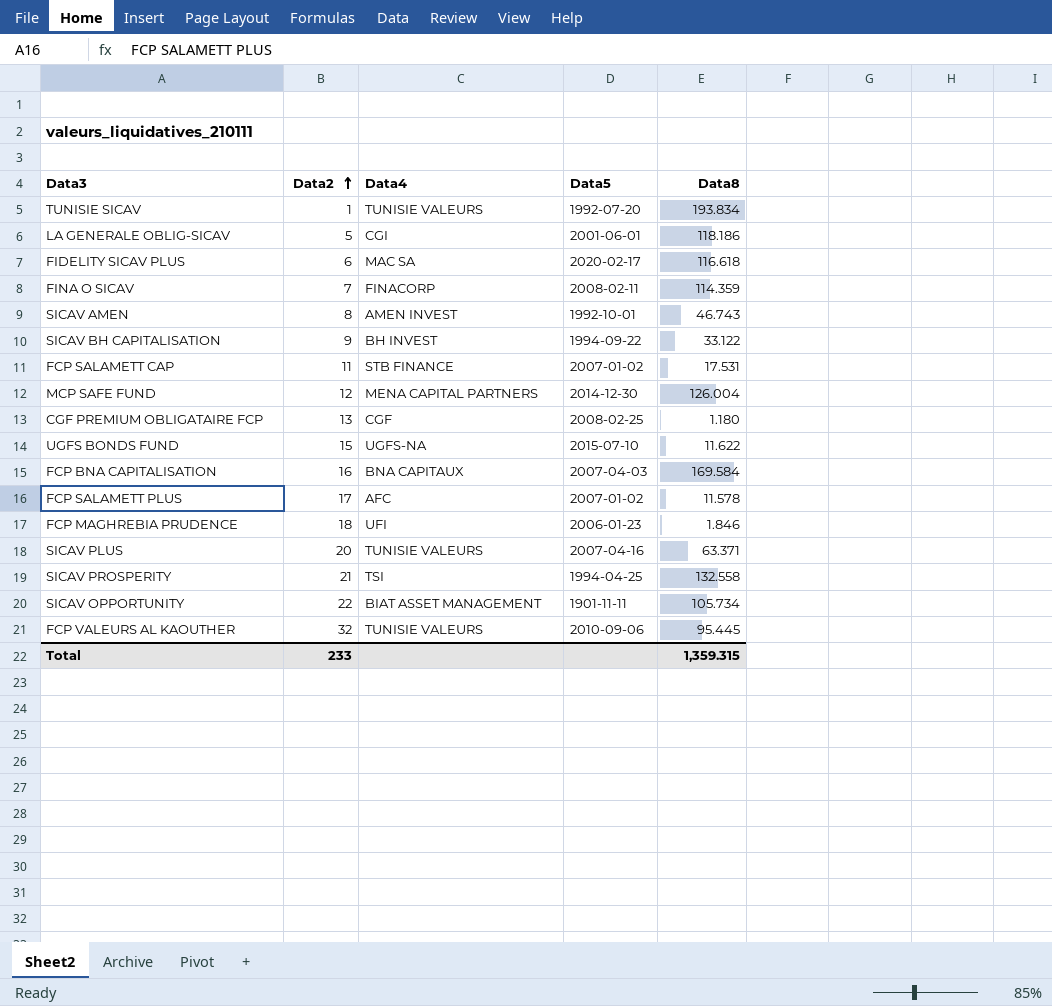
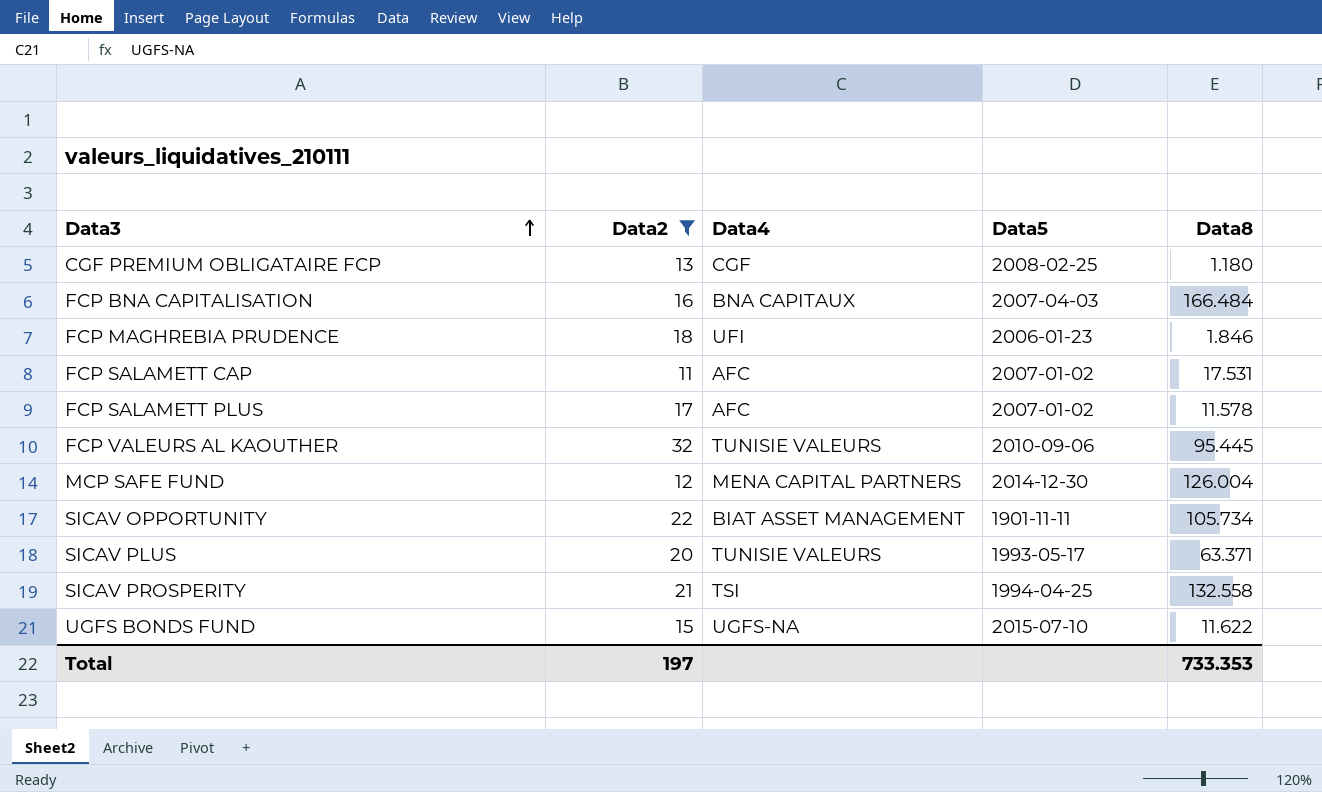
filter: none -> Data2 >= 11
row order: Data2 ascending -> Data3 ascending
FCP BNA CAPITALISATION | Data8: 169.584 -> 166.484
FCP SALAMETT CAP | Data4: STB FINANCE -> AFC
SICAV PLUS | Data5: 2007-04-16 -> 1993-05-17
Total | Data2: 233 -> 197
Total | Data8: 1,359.315 -> 733.353

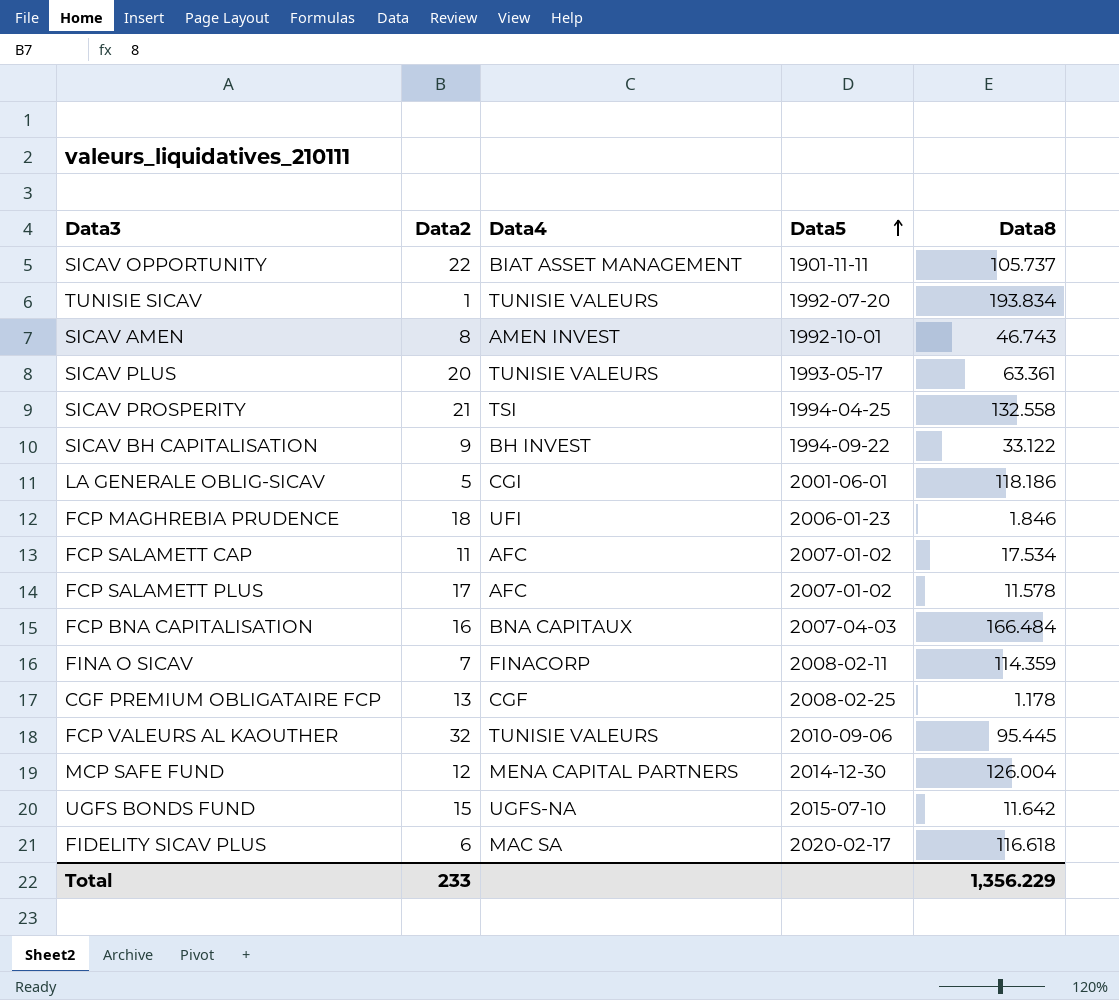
filter: Data2 >= 11 -> none
row order: Data3 ascending -> Data5 ascending
SICAV OPPORTUNITY | Data8: 105.734 -> 105.737
SICAV PLUS | Data8: 63.371 -> 63.361
FCP SALAMETT CAP | Data8: 17.531 -> 17.534
CGF PREMIUM OBLIGATAIRE FCP | Data8: 1.180 -> 1.178
UGFS BONDS FUND | Data8: 11.622 -> 11.642
Total | Data2: 197 -> 233
Total | Data8: 733.353 -> 1,356.229

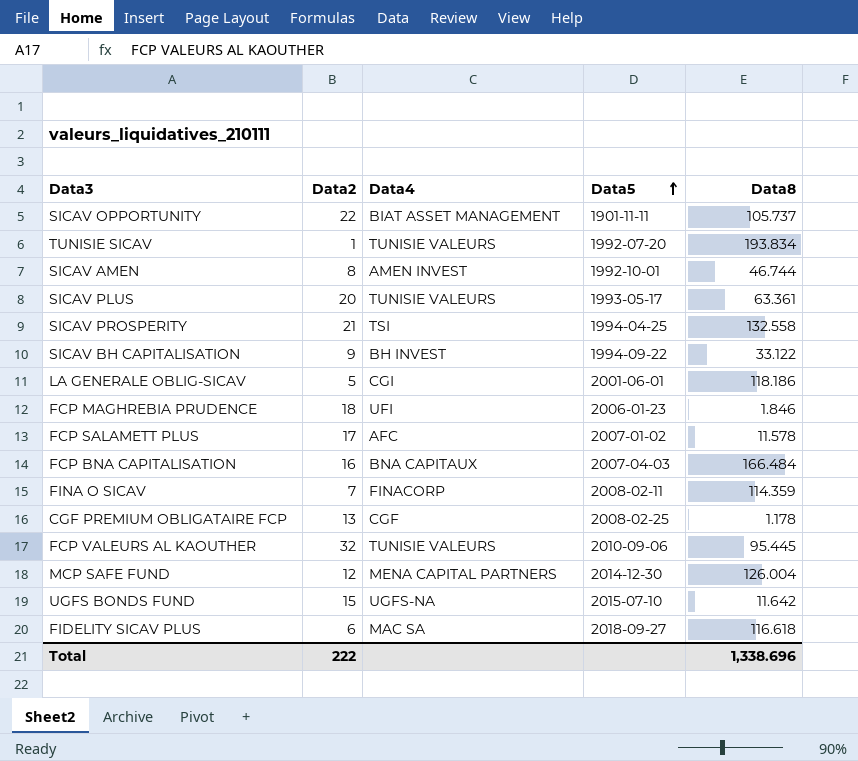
row FCP SALAMETT CAP: 11 | AFC | 2007-01-02 | 17.534 -> none
SICAV AMEN | Data8: 46.743 -> 46.744
FIDELITY SICAV PLUS | Data5: 2020-02-17 -> 2018-09-27
Total | Data2: 233 -> 222
Total | Data8: 1,356.229 -> 1,338.696

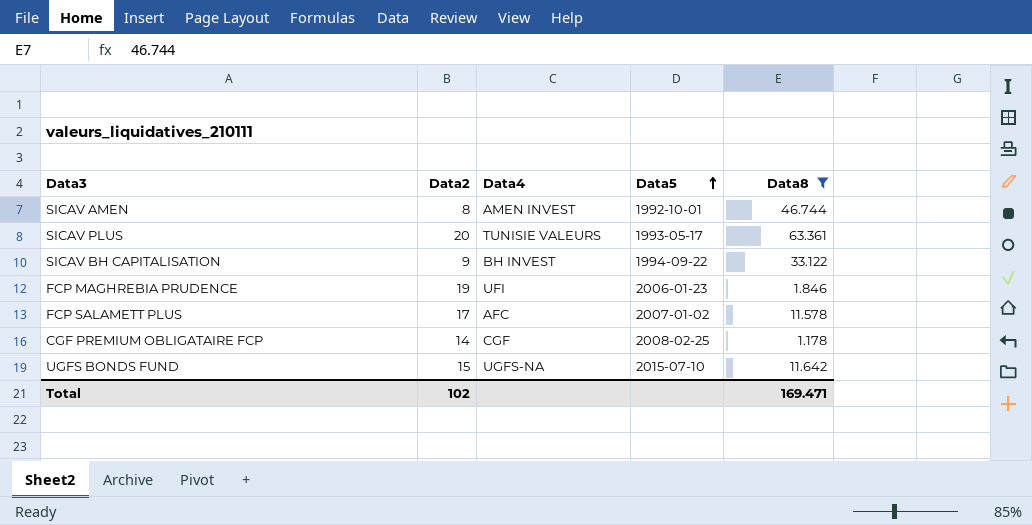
filter: none -> Data8 <= 63.361
FCP MAGHREBIA PRUDENCE | Data2: 18 -> 19
CGF PREMIUM OBLIGATAIRE FCP | Data2: 13 -> 14
Total | Data2: 222 -> 102
Total | Data8: 1,338.696 -> 169.471

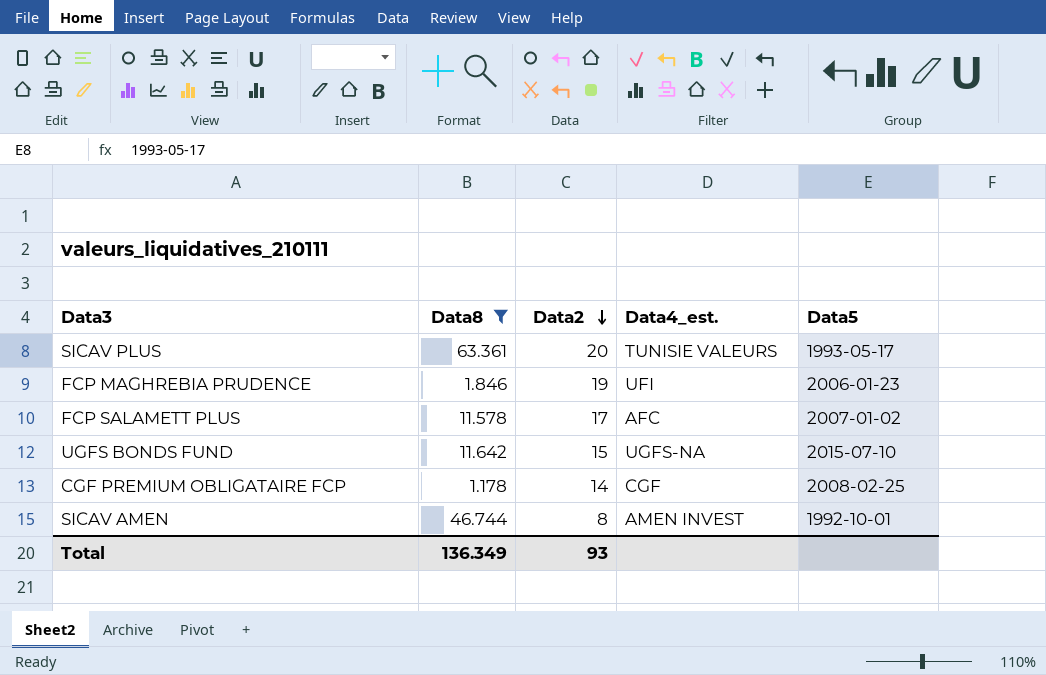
row order: Data5 ascending -> Data2 descending
column Data8 | position: 5 -> 2
column name: Data4 -> Data4_est.
row SICAV BH CAPITALISATION: 9 | BH INVEST | 1994-09-22 | 33.122 -> none
Total | Data8: 169.471 -> 136.349
Total | Data2: 102 -> 93

